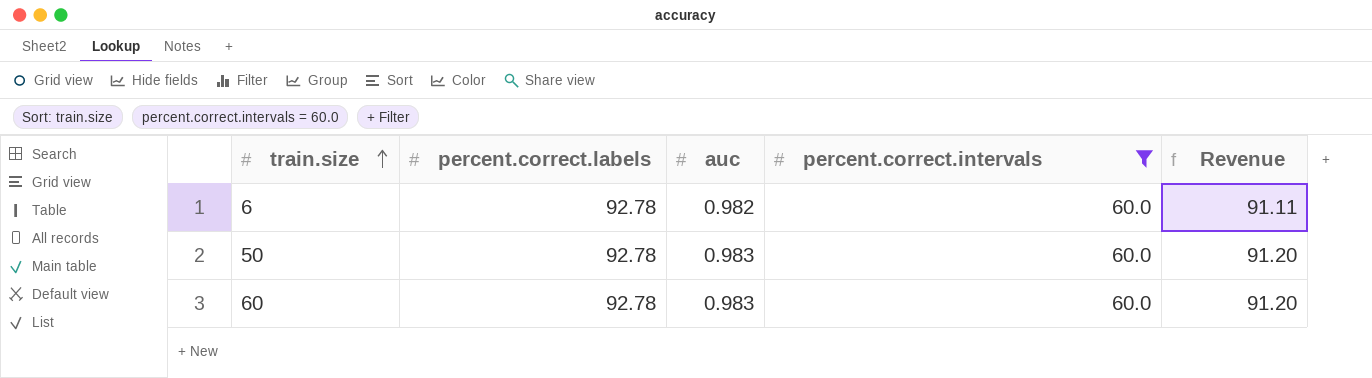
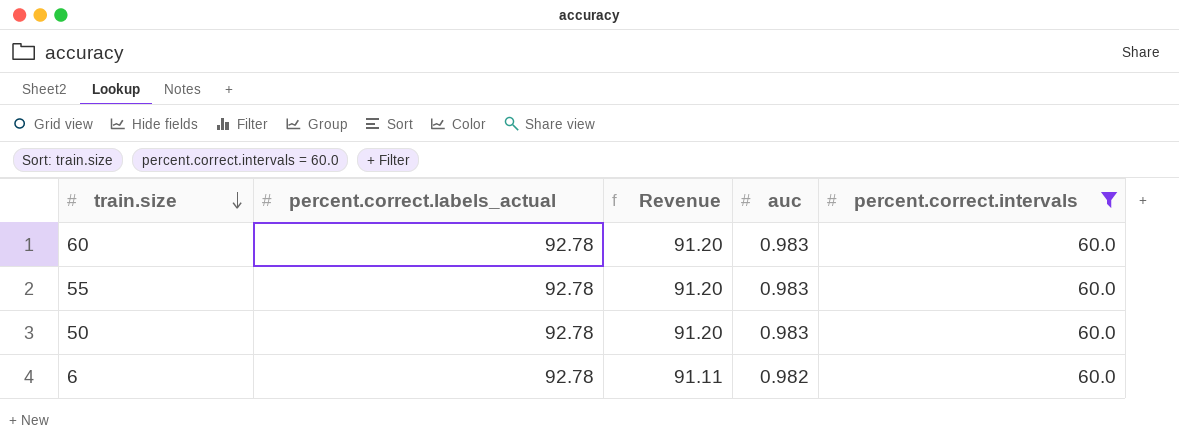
row order: train.size ascending -> train.size descending
column name: percent.correct.labels -> percent.correct.labels_actual
column Revenue | position: 5 -> 3
row 55: none -> 92.78 | 91.20 | 0.983 | 60.0

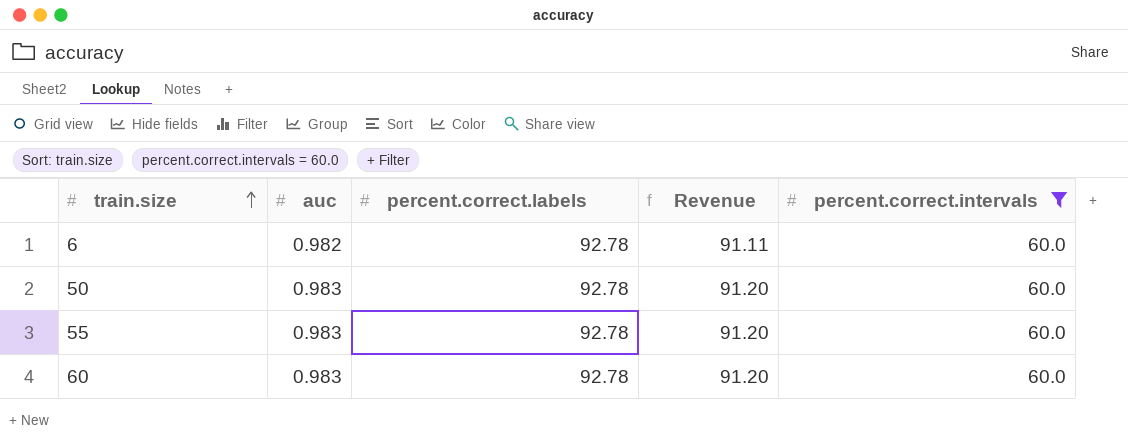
row order: train.size descending -> train.size ascending
column auc | position: 4 -> 2
column name: percent.correct.labels_actual -> percent.correct.labels

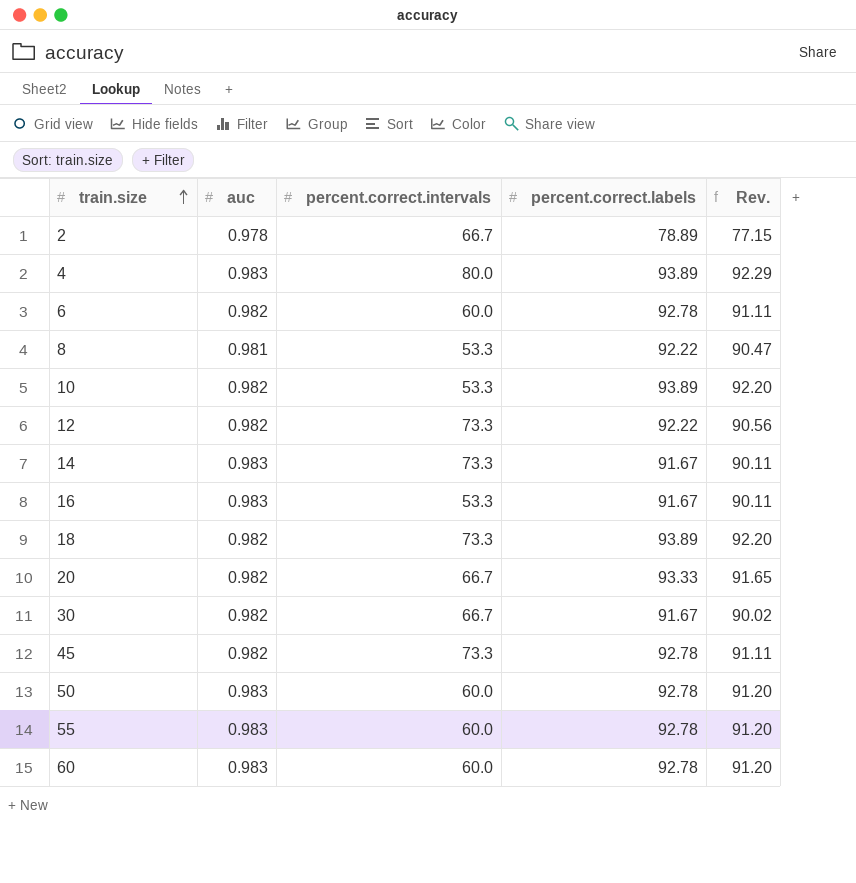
filter: percent.correct.intervals = 60.0 -> none
column percent.correct.intervals | position: 5 -> 3
column name: Revenue -> Rev.

